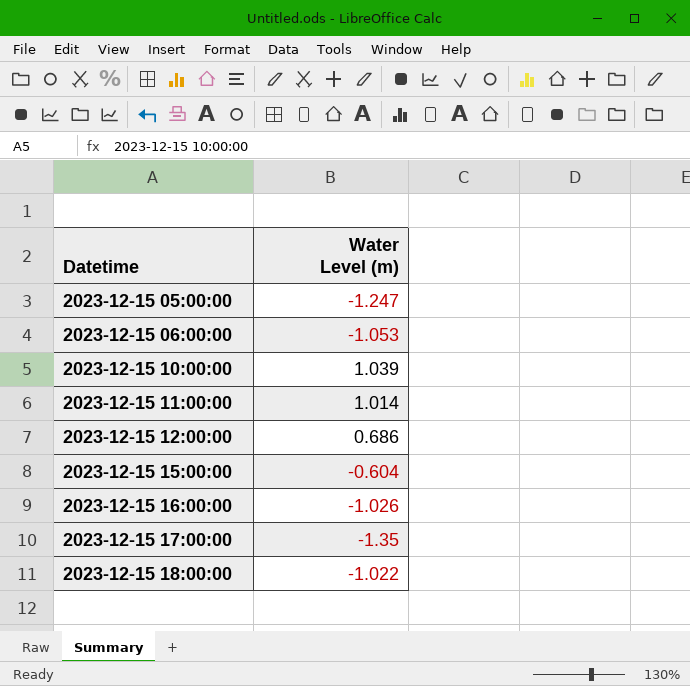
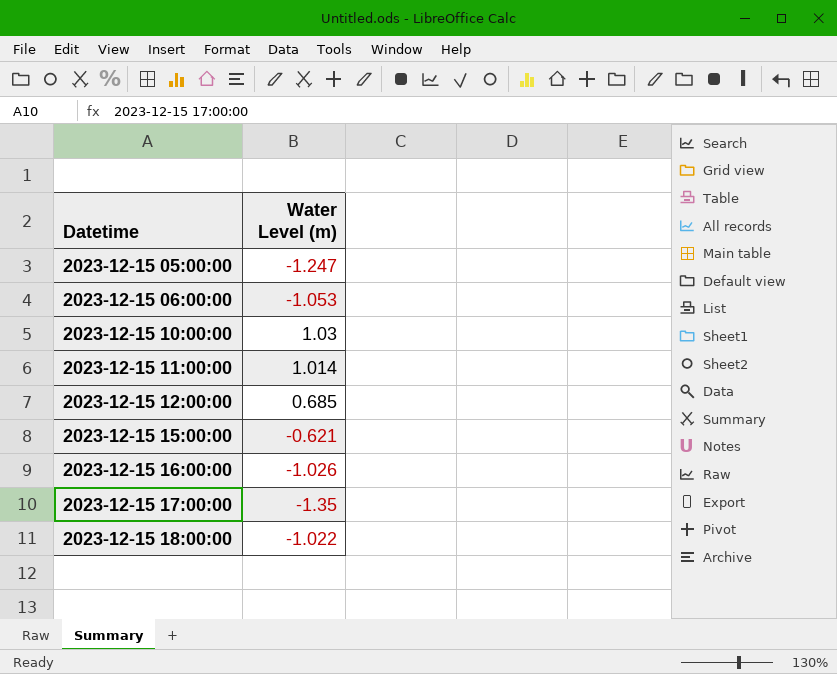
2023-12-15 10:00:00 | Water Level (m): 1.039 -> 1.03
2023-12-15 12:00:00 | Water Level (m): 0.686 -> 0.685
2023-12-15 15:00:00 | Water Level (m): -0.604 -> -0.621

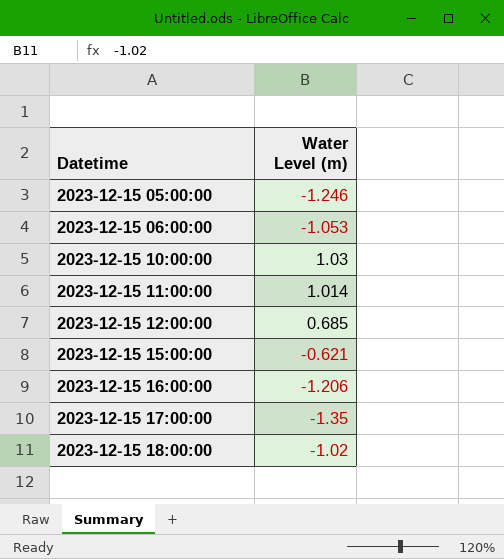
2023-12-15 05:00:00 | Water Level (m): -1.247 -> -1.246
2023-12-15 16:00:00 | Water Level (m): -1.026 -> -1.206
2023-12-15 18:00:00 | Water Level (m): -1.022 -> -1.02

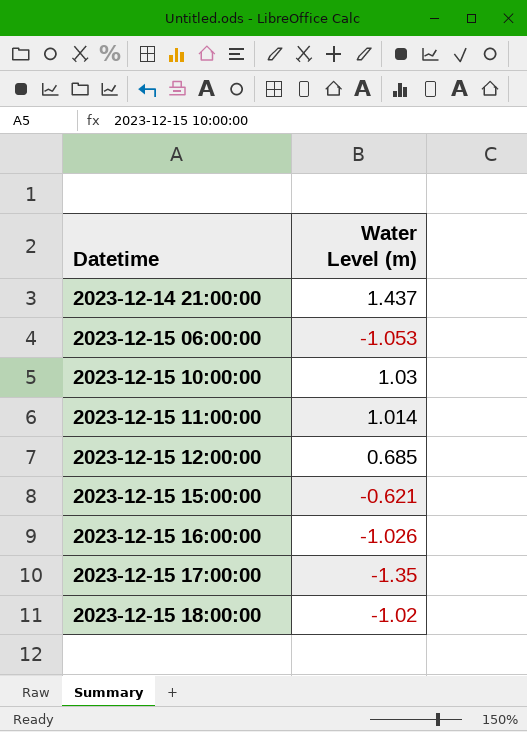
row 2023-12-15 05:00:00: -1.246 -> none
row 2023-12-14 21:00:00: none -> 1.437
2023-12-15 16:00:00 | Water Level (m): -1.206 -> -1.026

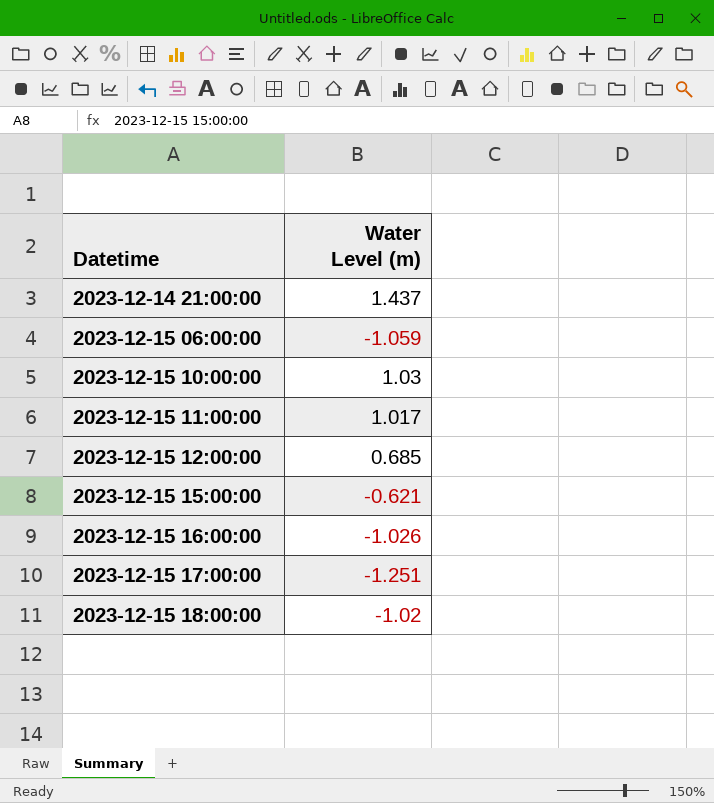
2023-12-15 06:00:00 | Water Level (m): -1.053 -> -1.059
2023-12-15 11:00:00 | Water Level (m): 1.014 -> 1.017
2023-12-15 17:00:00 | Water Level (m): -1.35 -> -1.251

